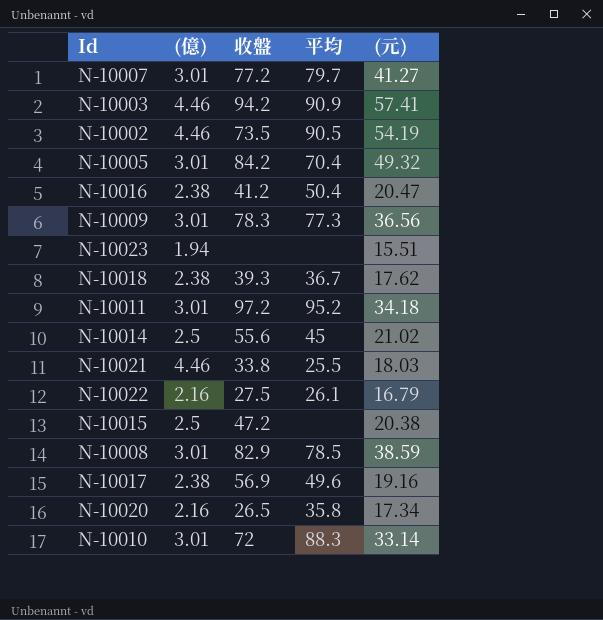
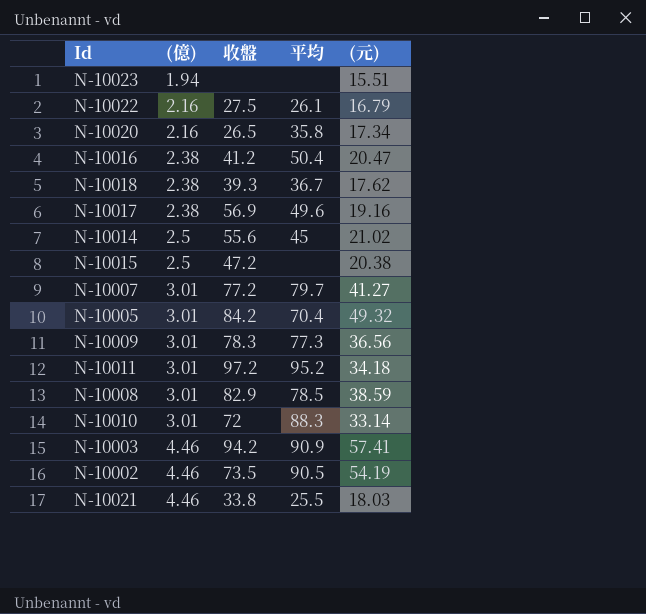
row order: none -> (億) ascending

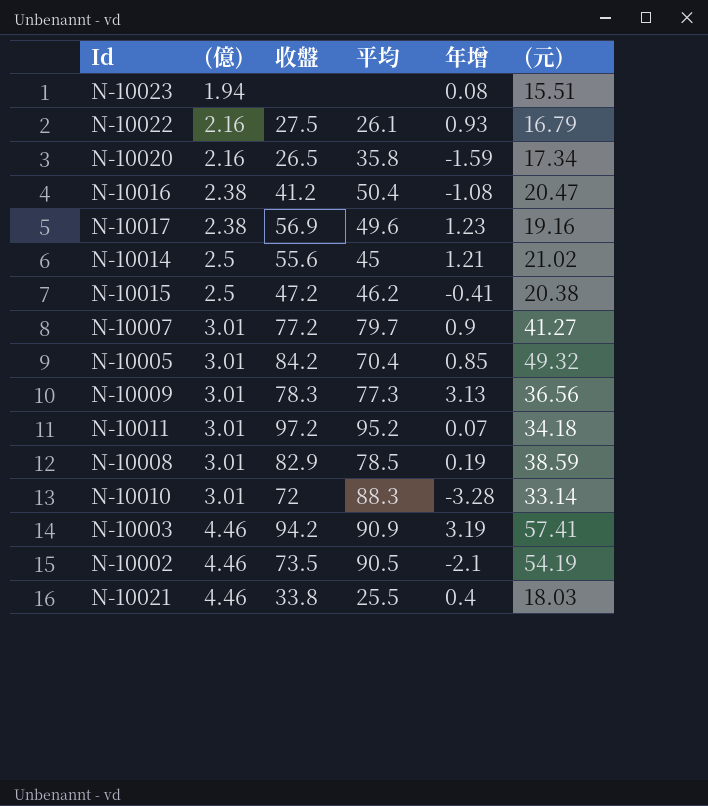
column 年增 | position: none -> 5
row N-10018: 2.38 | 39.3 | 36.7 | 17.62 -> none
N-10015 | 平均: none -> 46.2

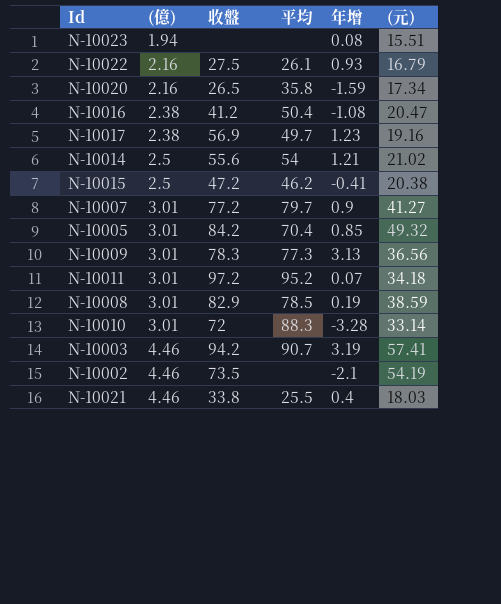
N-10017 | 平均: 49.6 -> 49.7
N-10014 | 平均: 45 -> 54
N-10003 | 平均: 90.9 -> 90.7
N-10002 | 平均: 90.5 -> none

